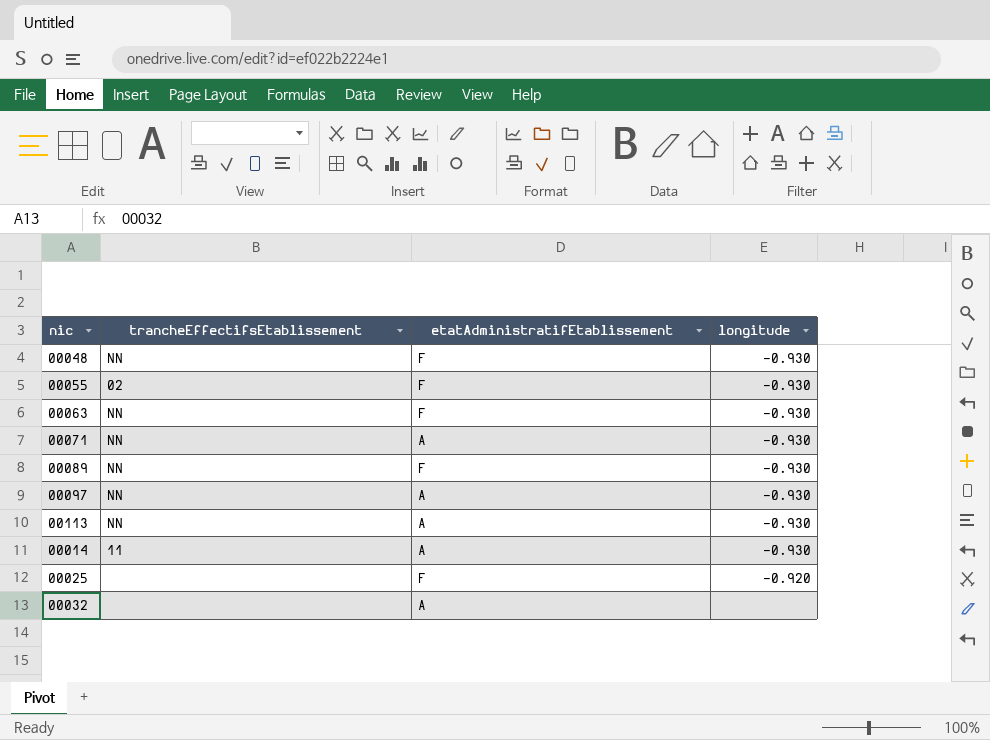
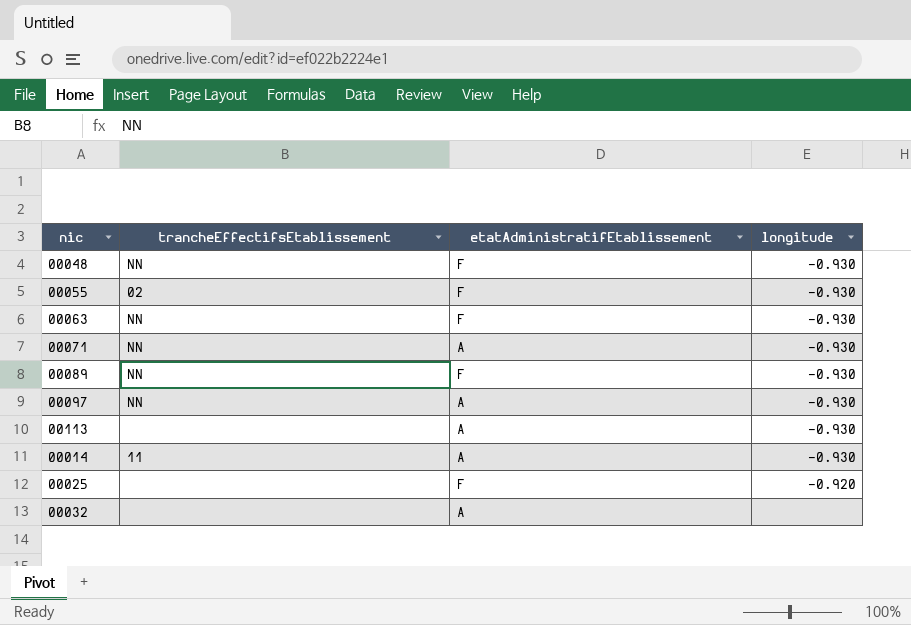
00113 | trancheEffectifsEtablissement: NN -> none

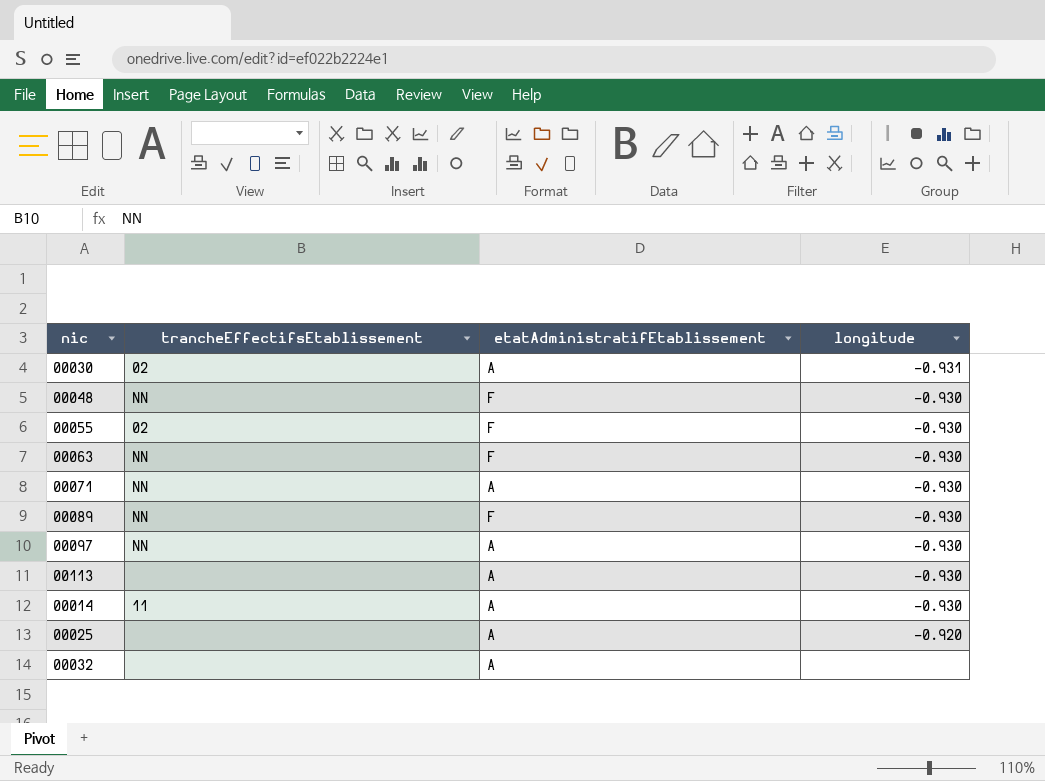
row 00030: none -> 02 | A | -0.931
00025 | etatAdministratifEtablissement: F -> A

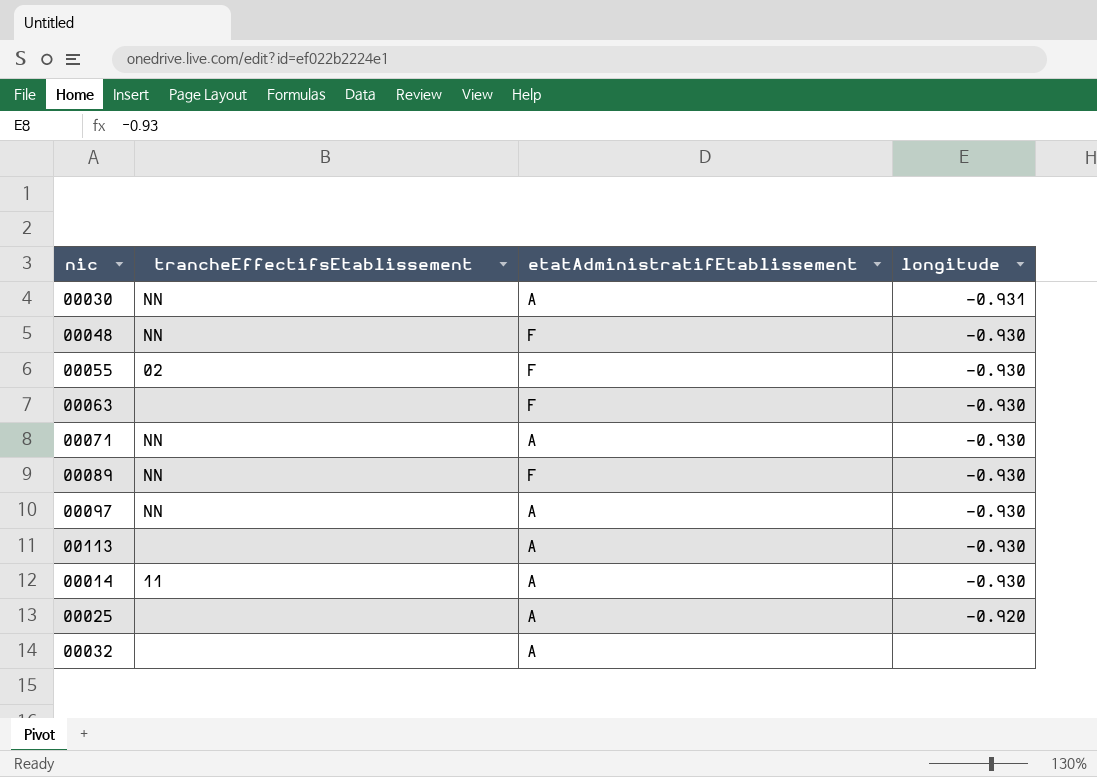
00030 | trancheEffectifsEtablissement: 02 -> NN
00063 | trancheEffectifsEtablissement: NN -> none

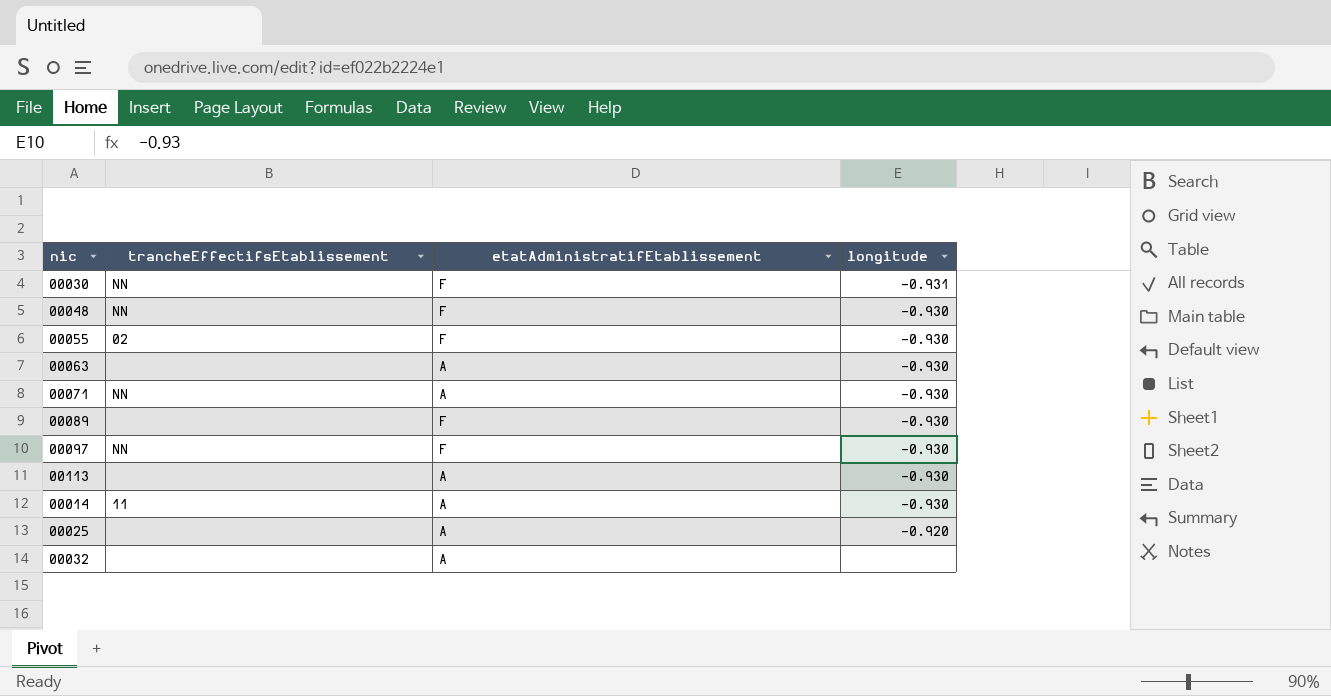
00030 | etatAdministratifEtablissement: A -> F
00063 | etatAdministratifEtablissement: F -> A
00089 | trancheEffectifsEtablissement: NN -> none
00097 | etatAdministratifEtablissement: A -> F

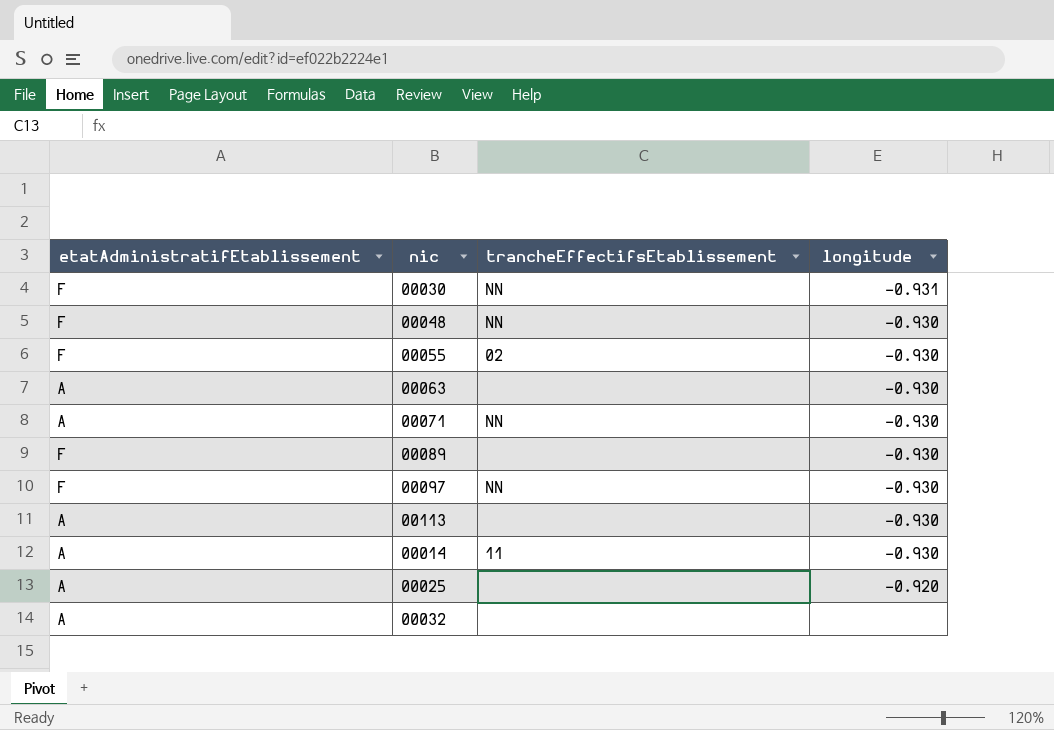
column etatAdministratifEtablissement | position: 3 -> 1

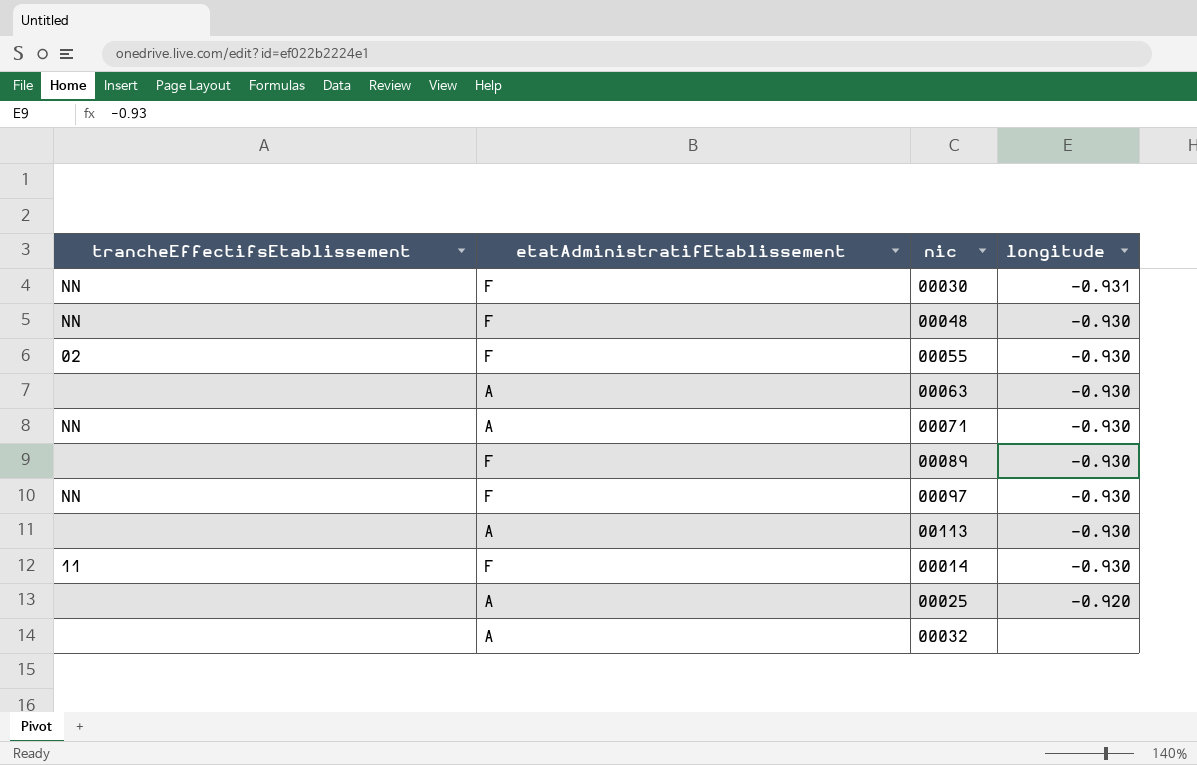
column trancheEffectifsEtablissement | position: 3 -> 1
00014 | etatAdministratifEtablissement: A -> F

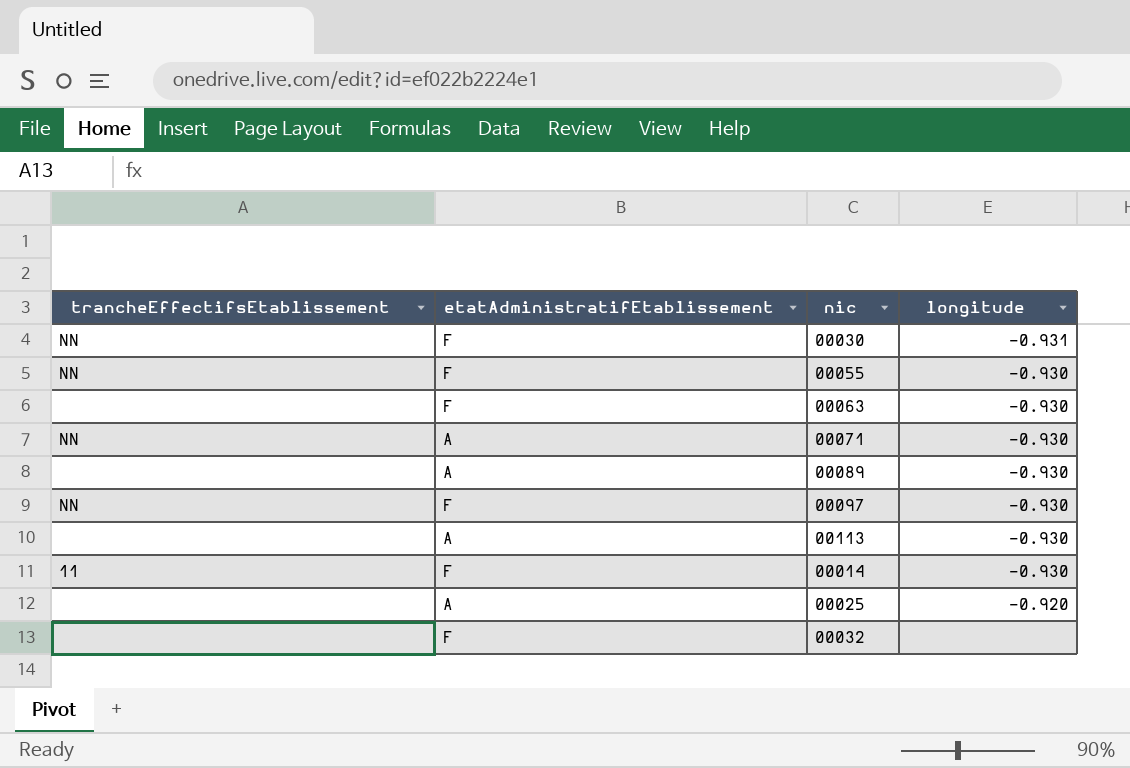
row 00048: NN | F | -0.930 -> none
00055 | trancheEffectifsEtablissement: 02 -> NN
00063 | etatAdministratifEtablissement: A -> F
00089 | etatAdministratifEtablissement: F -> A
00032 | etatAdministratifEtablissement: A -> F

